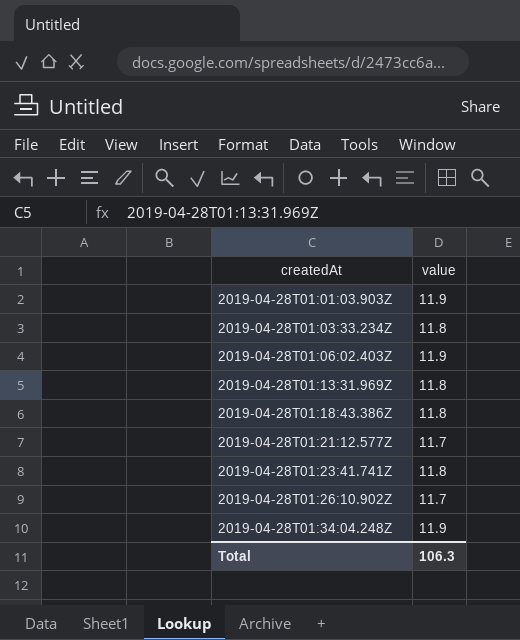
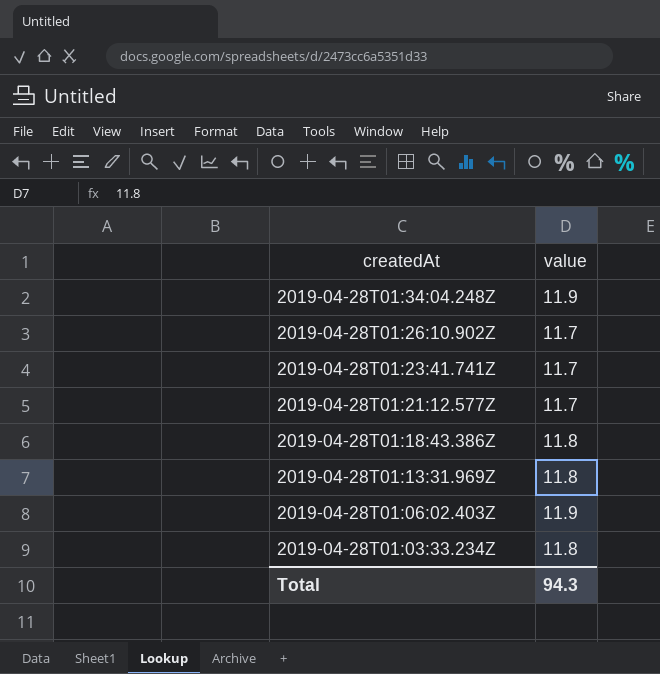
row order: createdAt ascending -> createdAt descending
row 2019-04-28T01:01:03.903Z: 11.9 -> none
2019-04-28T01:23:41.741Z | value: 11.8 -> 11.7
Total | value: 106.3 -> 94.3

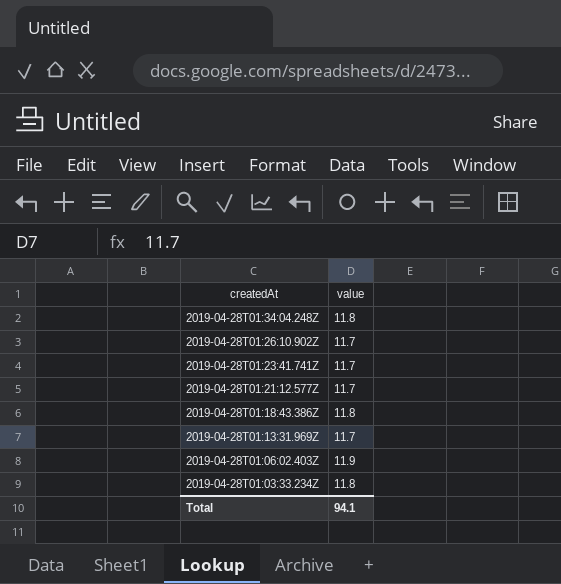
2019-04-28T01:34:04.248Z | value: 11.9 -> 11.8
2019-04-28T01:13:31.969Z | value: 11.8 -> 11.7
Total | value: 94.3 -> 94.1

